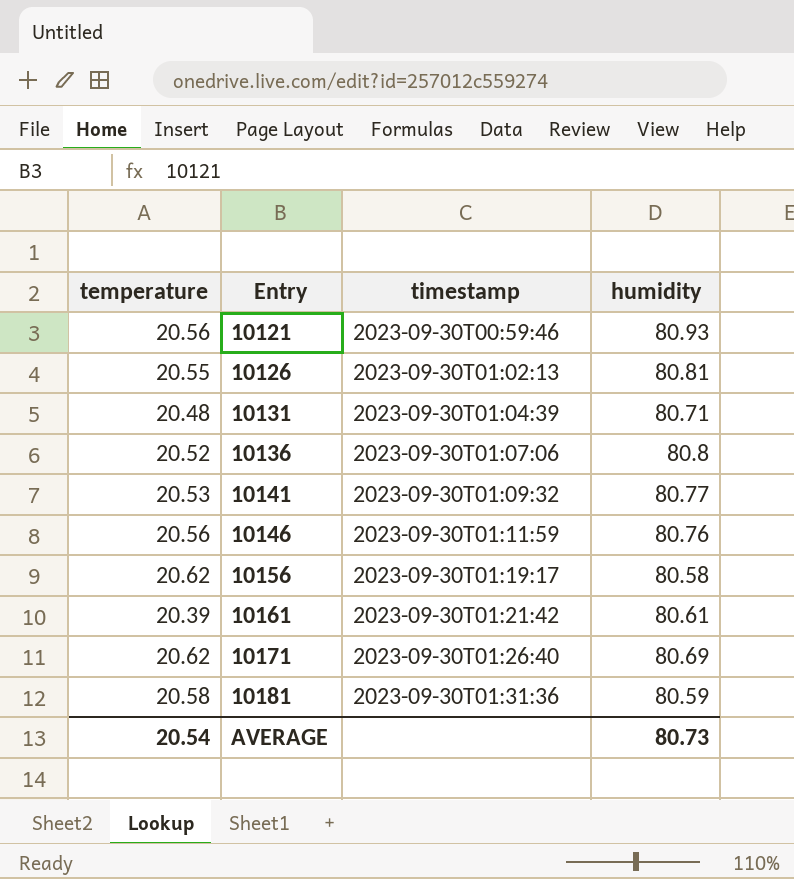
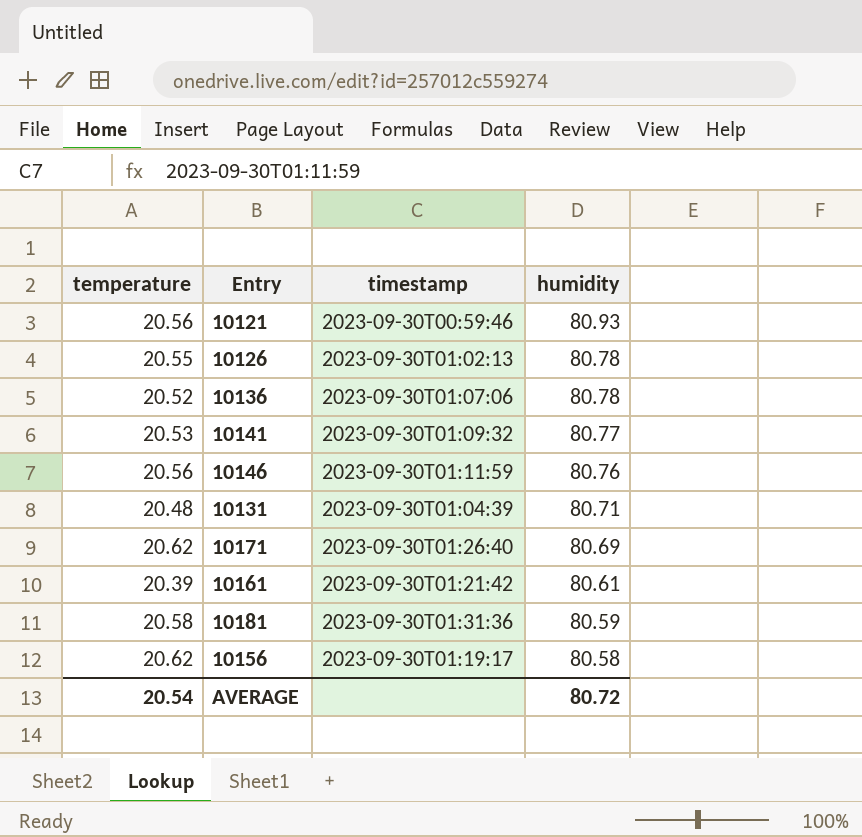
row order: Entry ascending -> humidity descending
10126 | humidity: 80.81 -> 80.78
10136 | humidity: 80.8 -> 80.78
AVERAGE | humidity: 80.73 -> 80.72

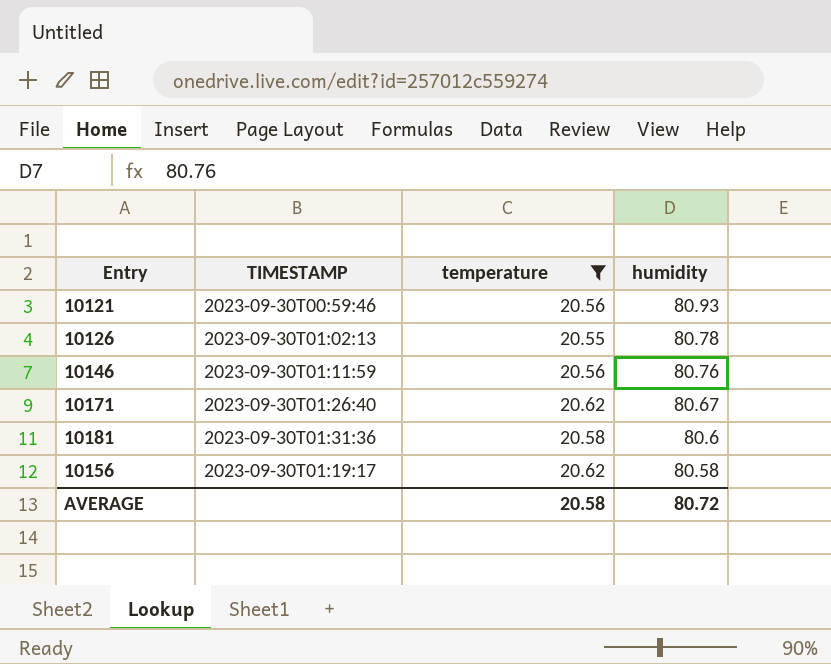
filter: none -> temperature >= 20.55
column name: timestamp -> TIMESTAMP
column temperature | position: 1 -> 3
10171 | humidity: 80.69 -> 80.67
10181 | humidity: 80.59 -> 80.6
AVERAGE | temperature: 20.54 -> 20.58

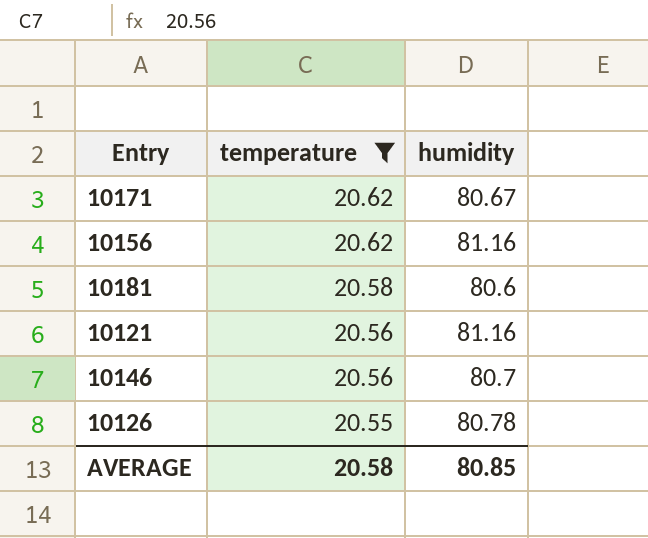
row order: humidity descending -> temperature descending
column TIMESTAMP | position: 2 -> none
10156 | humidity: 80.58 -> 81.16
10121 | humidity: 80.93 -> 81.16
10146 | humidity: 80.76 -> 80.7
AVERAGE | humidity: 80.72 -> 80.85

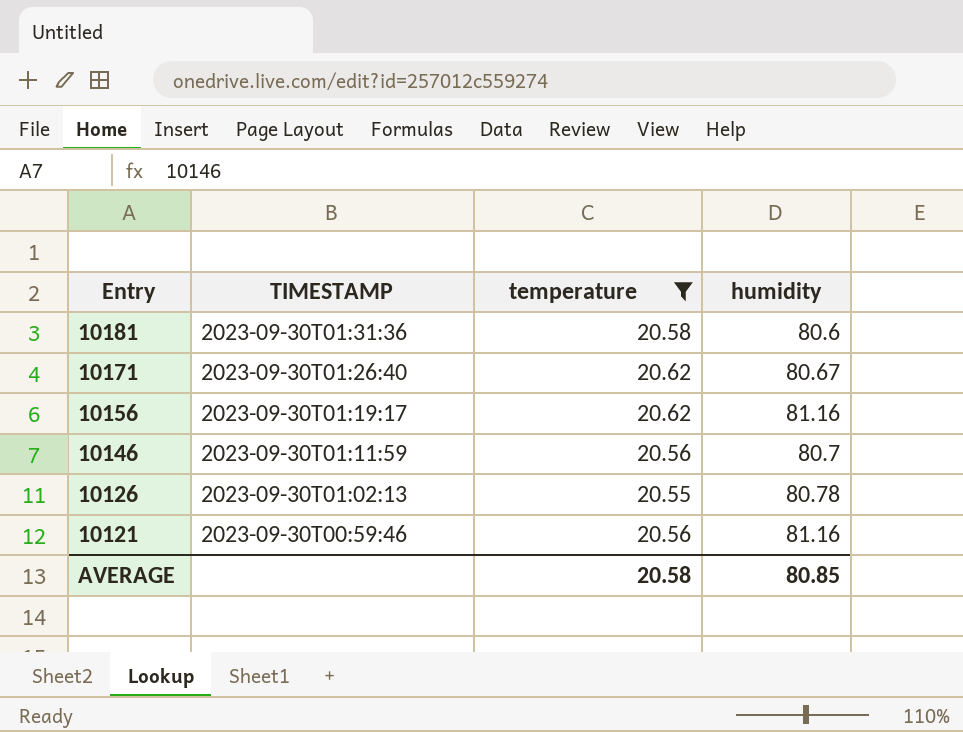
row order: temperature descending -> Entry descending
column TIMESTAMP | position: none -> 2

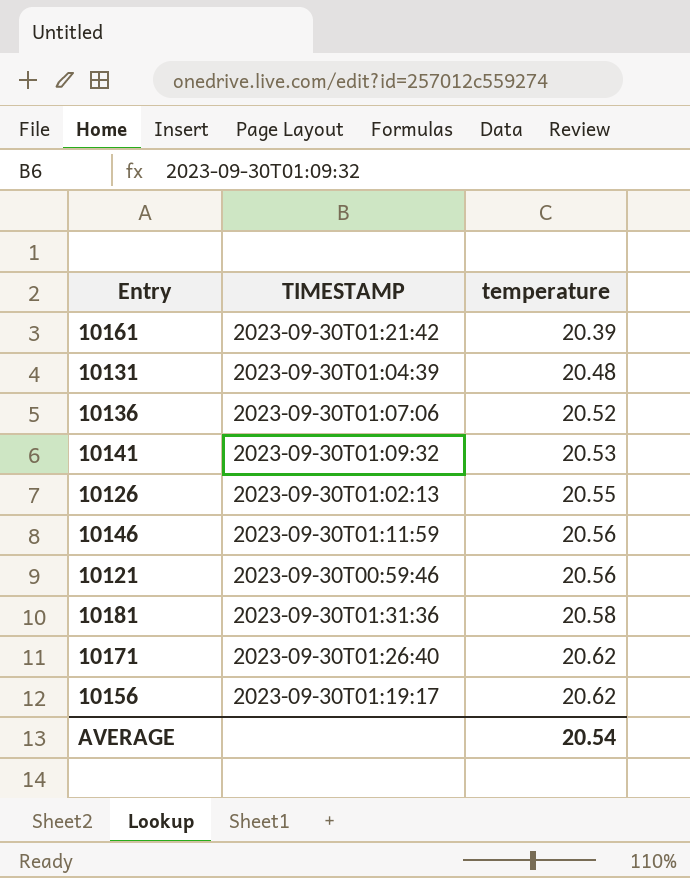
filter: temperature >= 20.55 -> none
row order: Entry descending -> temperature ascending
column humidity | position: 4 -> none
AVERAGE | temperature: 20.58 -> 20.54

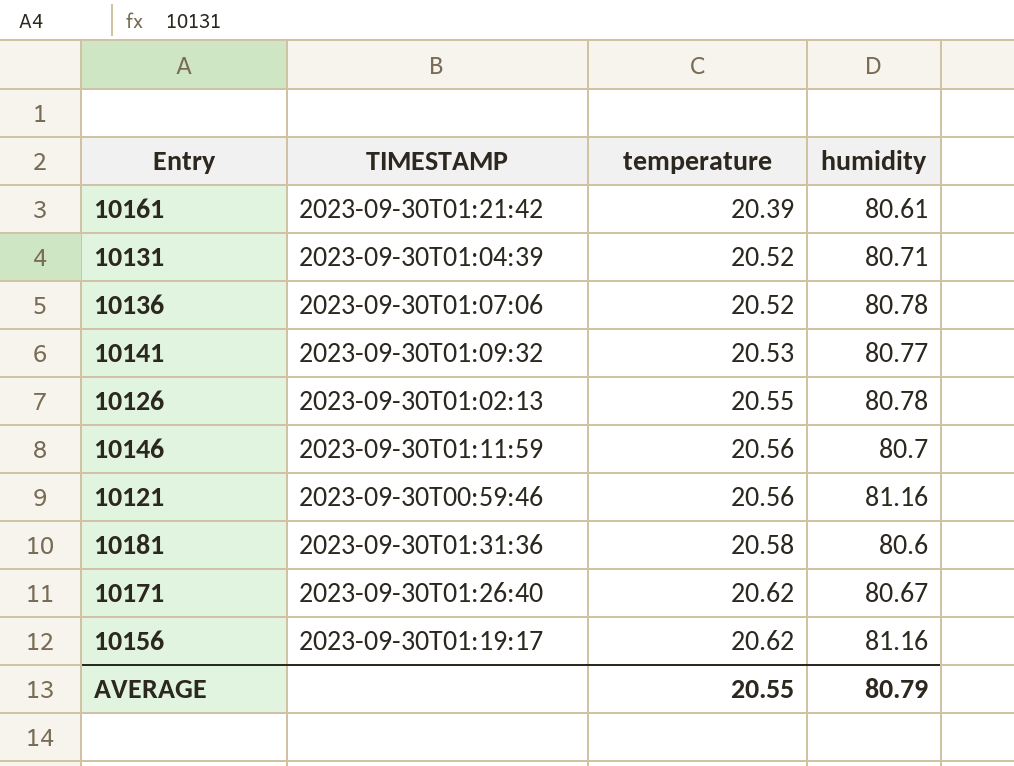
column humidity | position: none -> 4
10131 | temperature: 20.48 -> 20.52
AVERAGE | temperature: 20.54 -> 20.55

